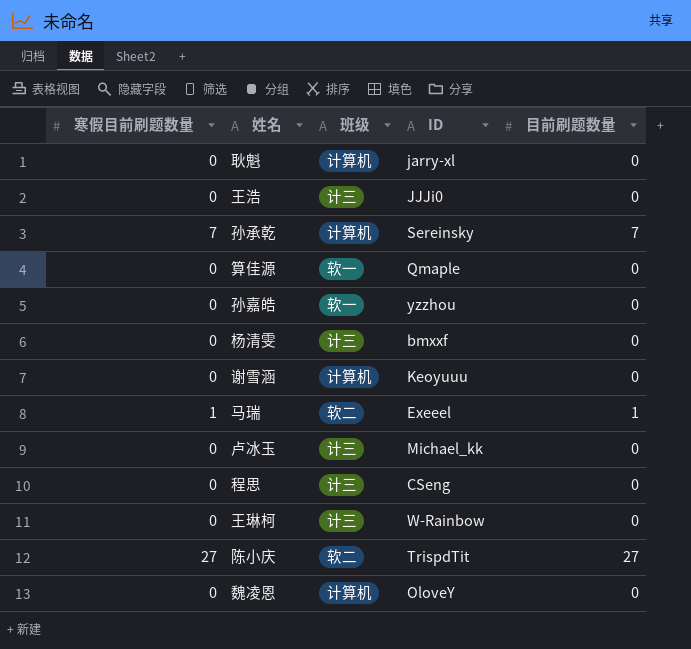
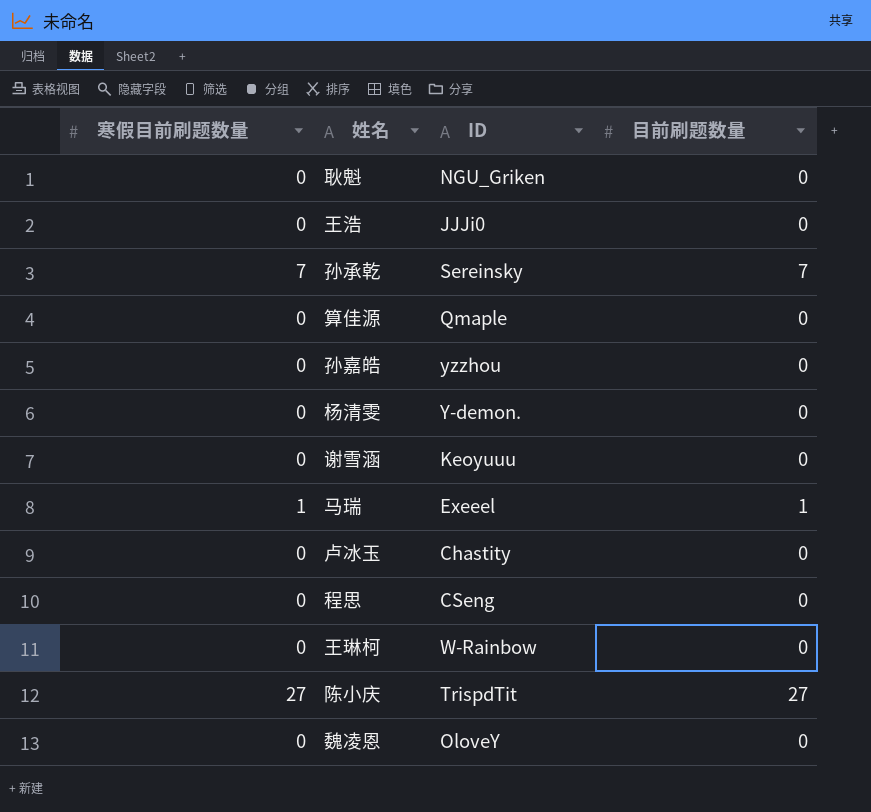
column 班级 | position: 3 -> none
耿魁 | ID: jarry-xl -> NGU_Griken
杨清雯 | ID: bmxxf -> Y-demon.
卢冰玉 | ID: Michael_kk -> Chastity

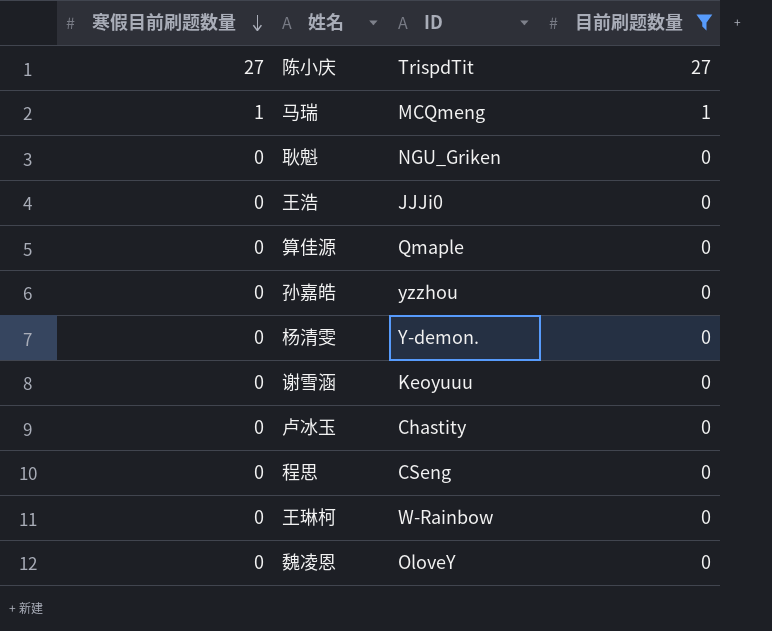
filter: none -> 目前刷题数量 != 7
row order: none -> 寒假目前刷题数量 descending
马瑞 | ID: Exeeel -> MCQmeng

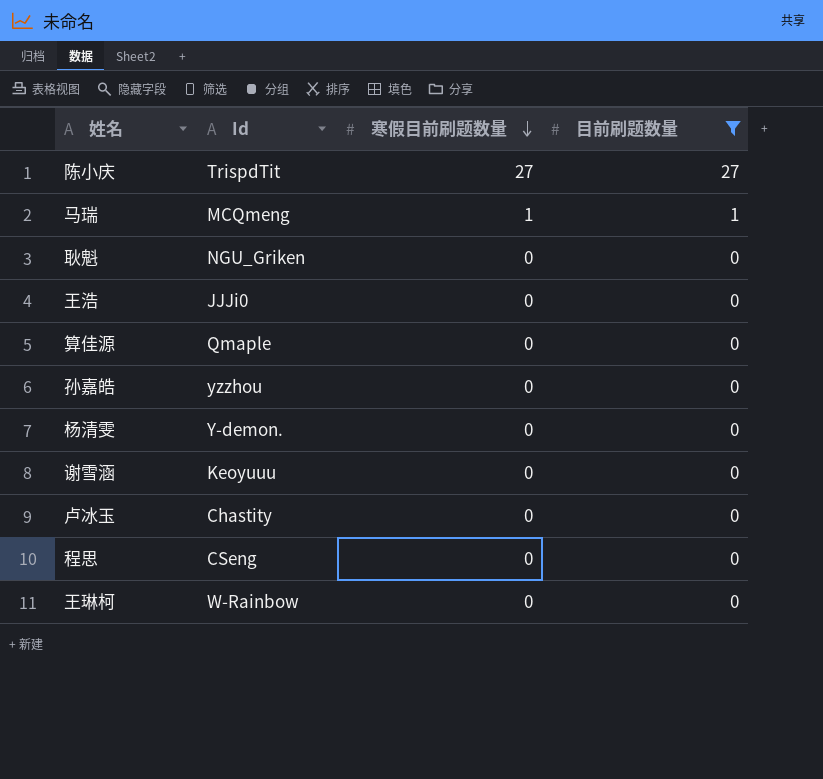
column name: ID -> Id
column 寒假目前刷题数量 | position: 1 -> 3
row 魏凌恩: 0 | OloveY | 0 -> none

